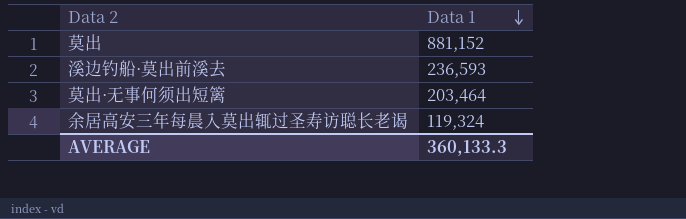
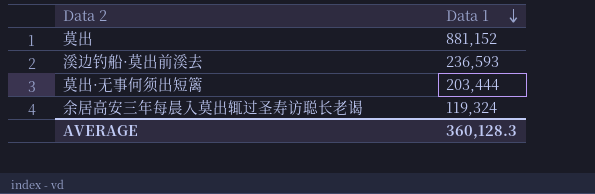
莫出·无事何须出短篱 | Data 1: 203,464 -> 203,444
AVERAGE | Data 1: 360,133.3 -> 360,128.3

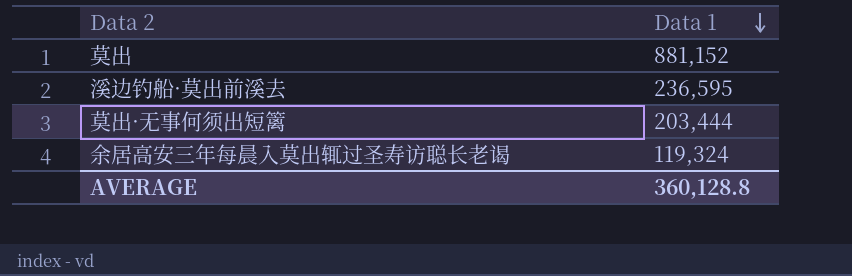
溪边钓船·莫出前溪去 | Data 1: 236,593 -> 236,595
AVERAGE | Data 1: 360,128.3 -> 360,128.8

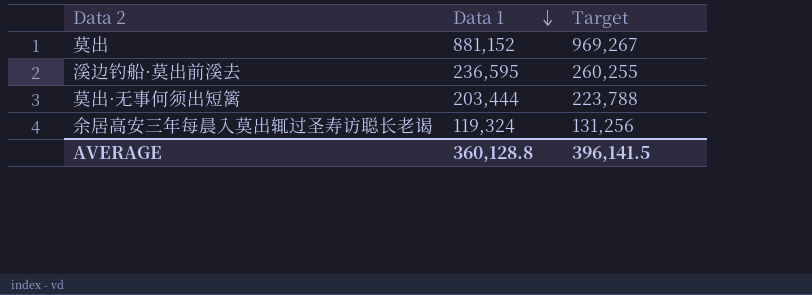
column Target | formula: none -> [Data 1] * 1.1

